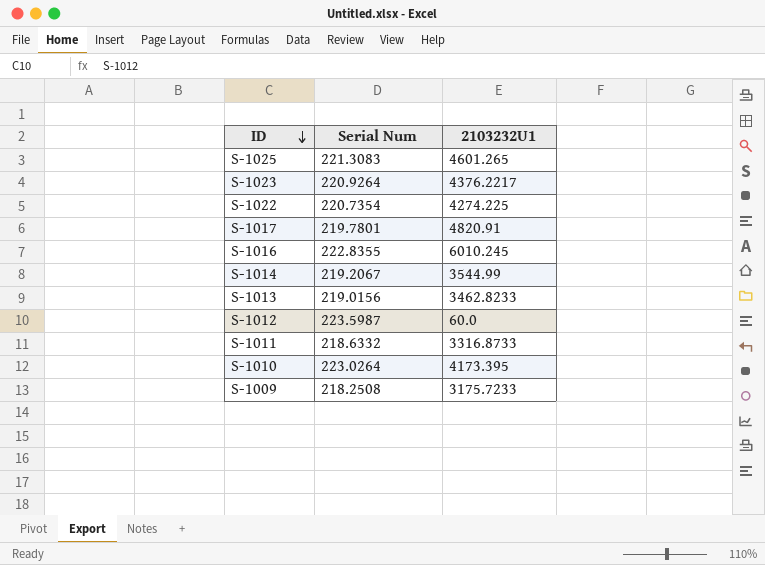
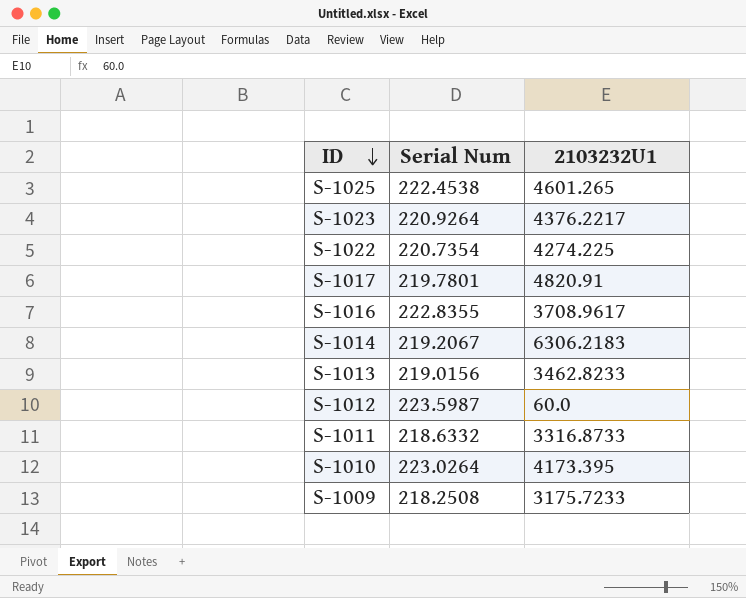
S-1025 | Serial Num: 221.3083 -> 222.4538
S-1016 | 2103232U1: 6010.245 -> 3708.9617
S-1014 | 2103232U1: 3544.99 -> 6306.2183

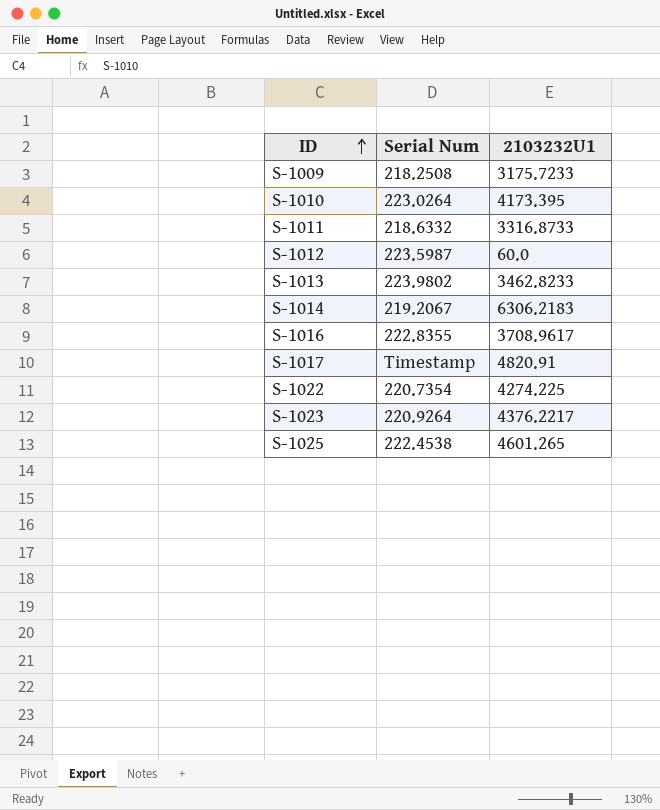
row order: ID descending -> ID ascending
S-1013 | Serial Num: 219.0156 -> 223.9802
S-1017 | Serial Num: 219.7801 -> Timestamp

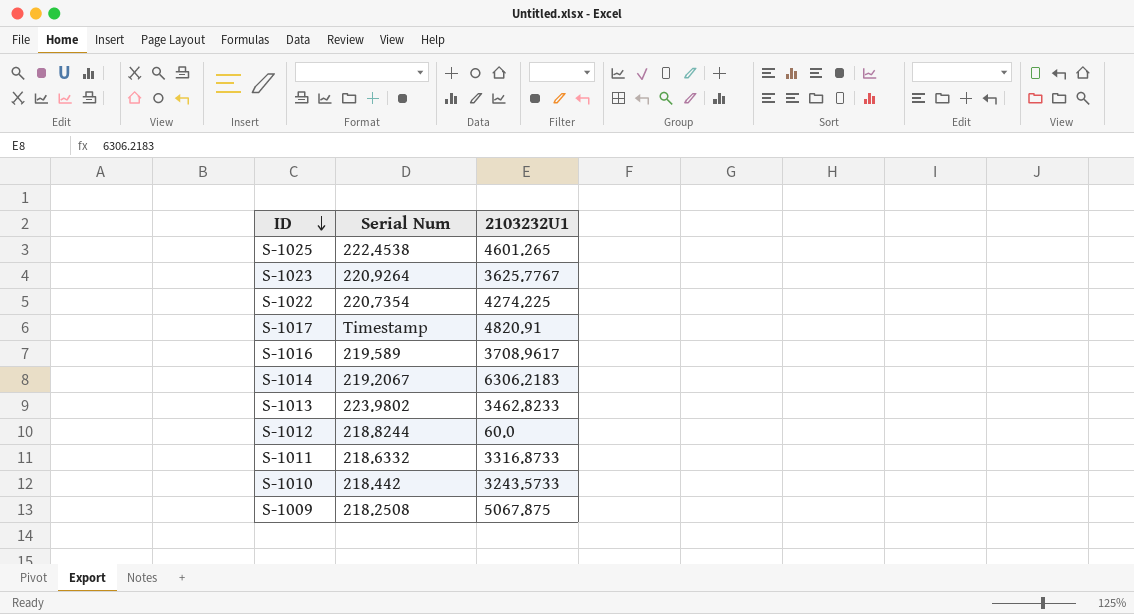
row order: ID ascending -> ID descending
S-1023 | 2103232U1: 4376.2217 -> 3625.7767
S-1016 | Serial Num: 222.8355 -> 219.589
S-1012 | Serial Num: 223.5987 -> 218.8244
S-1010 | Serial Num: 223.0264 -> 218.442
S-1010 | 2103232U1: 4173.395 -> 3243.5733
S-1009 | 2103232U1: 3175.7233 -> 5067.875

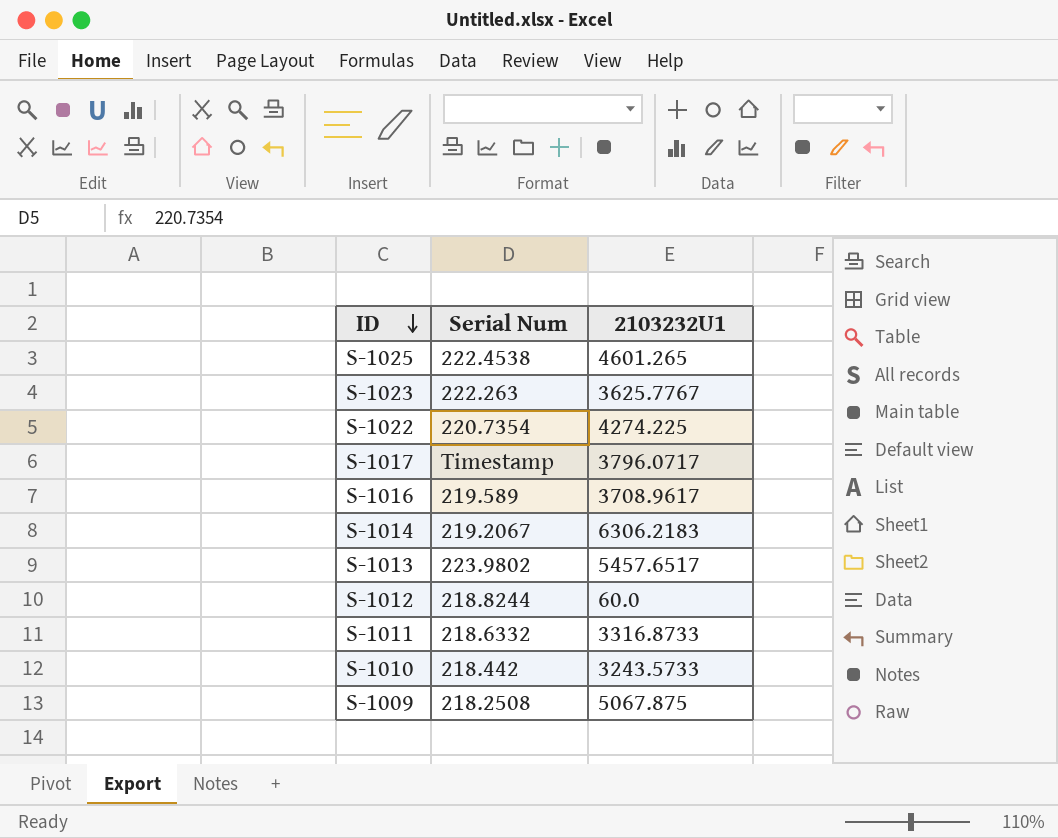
S-1023 | Serial Num: 220.9264 -> 222.263
S-1017 | 2103232U1: 4820.91 -> 3796.0717
S-1013 | 2103232U1: 3462.8233 -> 5457.6517

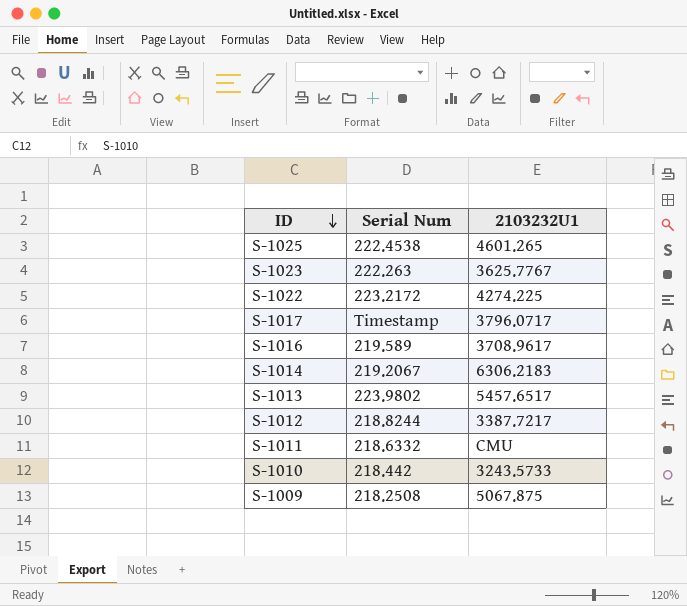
S-1022 | Serial Num: 220.7354 -> 223.2172
S-1012 | 2103232U1: 60.0 -> 3387.7217
S-1011 | 2103232U1: 3316.8733 -> CMU

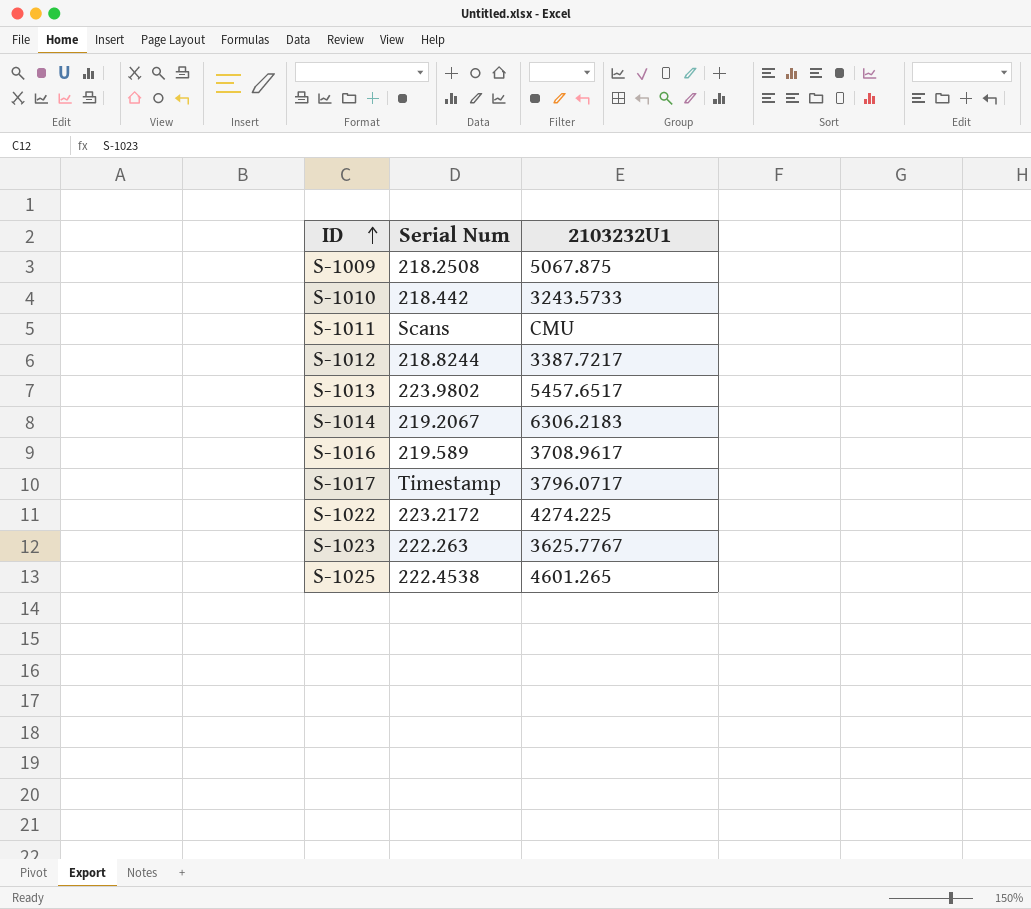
row order: ID descending -> ID ascending
S-1011 | Serial Num: 218.6332 -> Scans

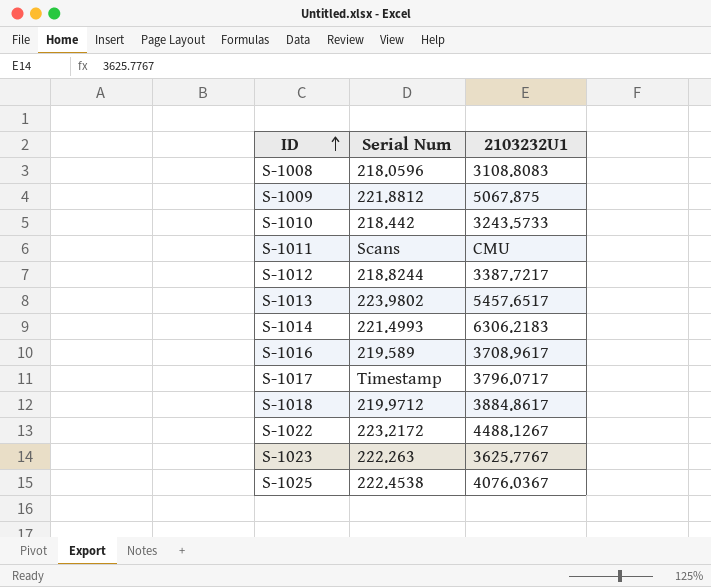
row S-1008: none -> 218.0596 | 3108.8083
S-1009 | Serial Num: 218.2508 -> 221.8812
S-1014 | Serial Num: 219.2067 -> 221.4993
row S-1018: none -> 219.9712 | 3884.8617
S-1022 | 2103232U1: 4274.225 -> 4488.1267
S-1025 | 2103232U1: 4601.265 -> 4076.0367

